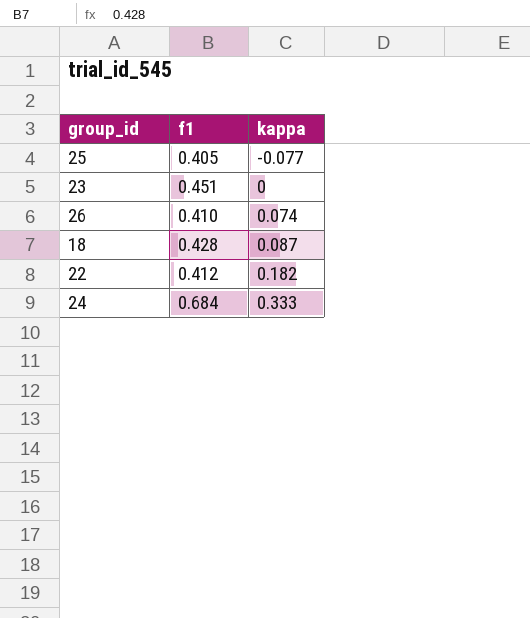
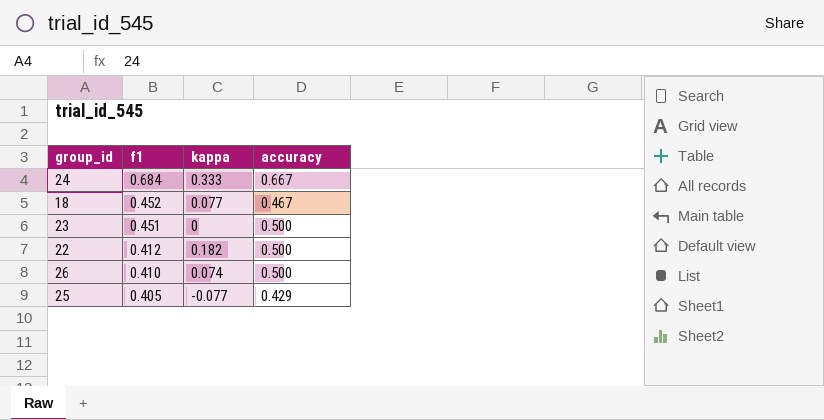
row order: kappa ascending -> f1 descending
column accuracy | position: none -> 4
18 | f1: 0.428 -> 0.452
18 | kappa: 0.087 -> 0.077

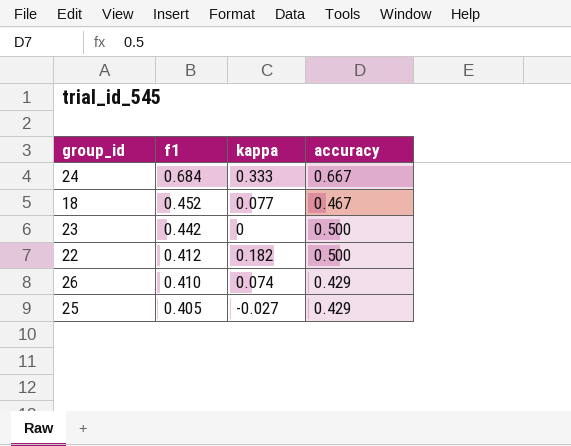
23 | f1: 0.451 -> 0.442
26 | accuracy: 0.500 -> 0.429
25 | kappa: -0.077 -> -0.027

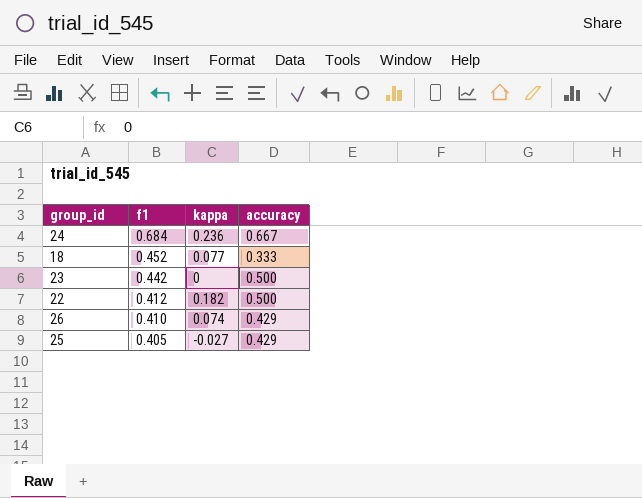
24 | kappa: 0.333 -> 0.236
18 | accuracy: 0.467 -> 0.333

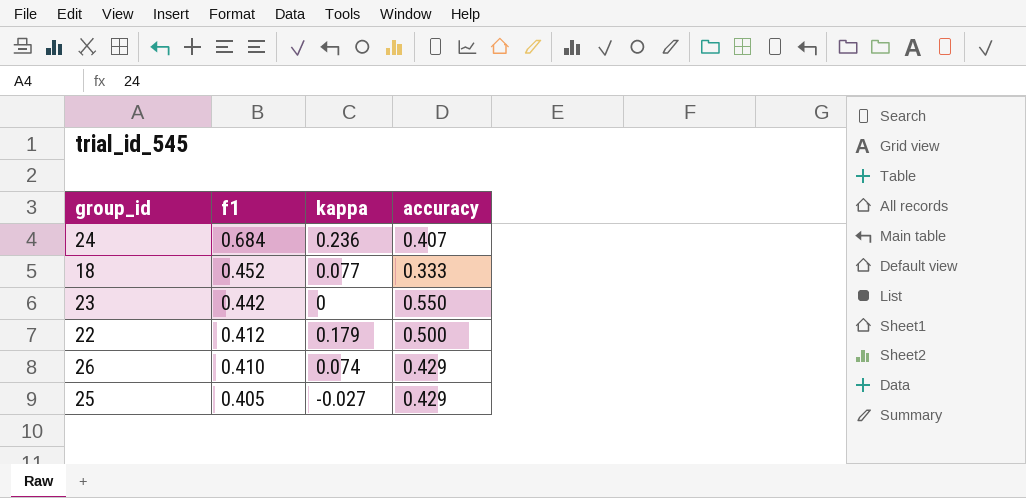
24 | accuracy: 0.667 -> 0.407
23 | accuracy: 0.500 -> 0.550
22 | kappa: 0.182 -> 0.179

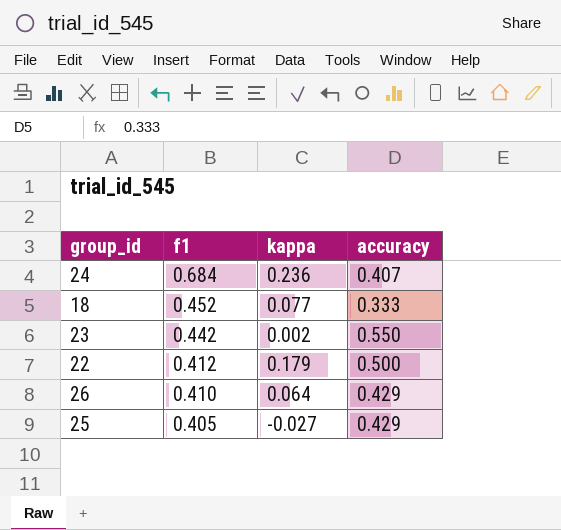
23 | kappa: 0 -> 0.002
26 | kappa: 0.074 -> 0.064

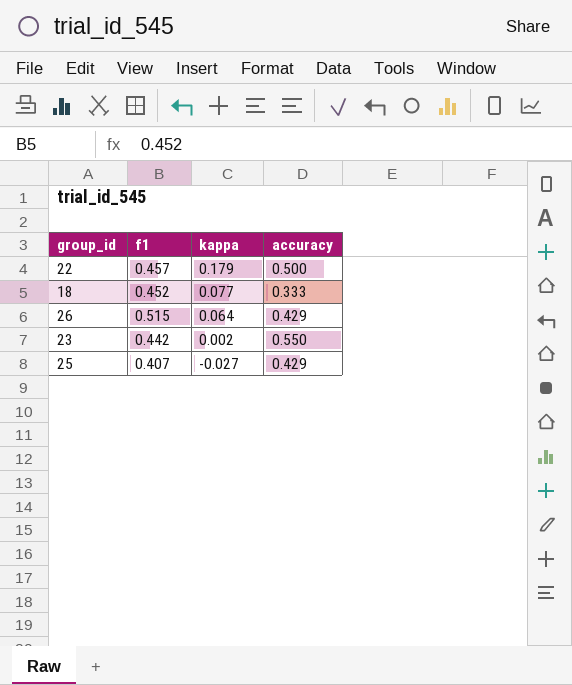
row order: f1 descending -> kappa descending
row 24: 0.684 | 0.236 | 0.407 -> none
22 | f1: 0.412 -> 0.457
26 | f1: 0.410 -> 0.515
25 | f1: 0.405 -> 0.407

